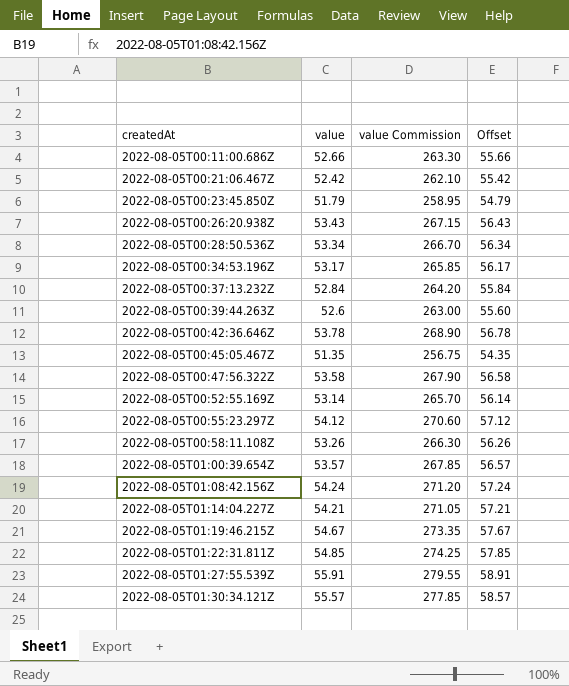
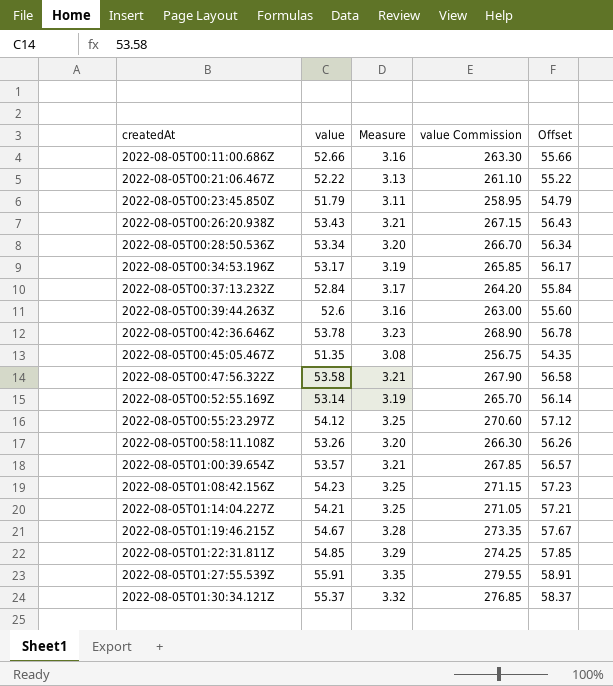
column Measure | formula: none -> [value] * 0.06
2022-08-05T00:21:06.467Z | value: 52.42 -> 52.22
2022-08-05T00:21:06.467Z | value Commission: 262.10 -> 261.10
2022-08-05T00:21:06.467Z | Offset: 55.42 -> 55.22
2022-08-05T01:08:42.156Z | value: 54.24 -> 54.23
2022-08-05T01:08:42.156Z | value Commission: 271.20 -> 271.15
2022-08-05T01:08:42.156Z | Offset: 57.24 -> 57.23
2022-08-05T01:30:34.121Z | value: 55.57 -> 55.37
2022-08-05T01:30:34.121Z | value Commission: 277.85 -> 276.85
2022-08-05T01:30:34.121Z | Offset: 58.57 -> 58.37

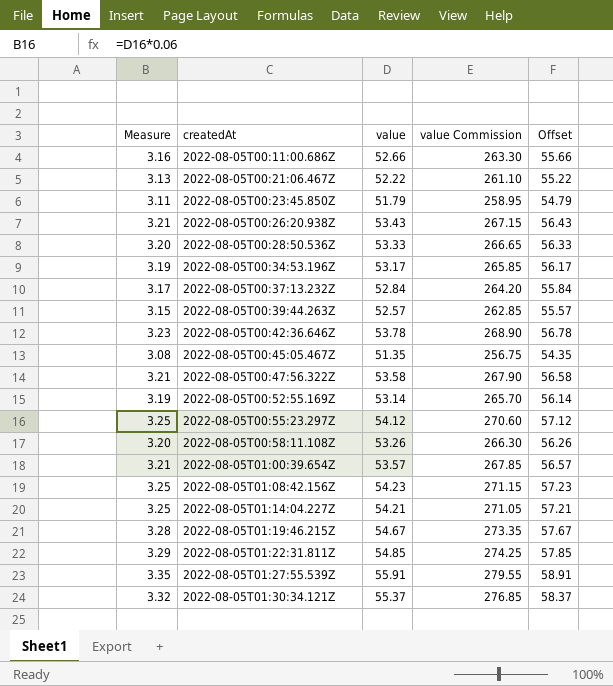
column Measure | position: 3 -> 1
2022-08-05T00:28:50.536Z | value: 53.34 -> 53.33
2022-08-05T00:28:50.536Z | value Commission: 266.70 -> 266.65
2022-08-05T00:28:50.536Z | Offset: 56.34 -> 56.33
2022-08-05T00:39:44.263Z | Measure: 3.16 -> 3.15
2022-08-05T00:39:44.263Z | value: 52.6 -> 52.57
2022-08-05T00:39:44.263Z | value Commission: 263.00 -> 262.85
2022-08-05T00:39:44.263Z | Offset: 55.60 -> 55.57

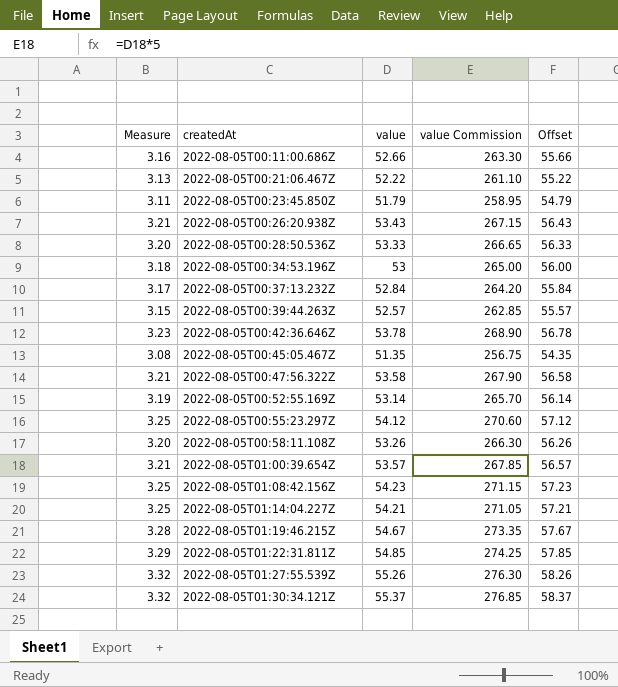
2022-08-05T00:34:53.196Z | Measure: 3.19 -> 3.18
2022-08-05T00:34:53.196Z | value: 53.17 -> 53
2022-08-05T00:34:53.196Z | value Commission: 265.85 -> 265.00
2022-08-05T00:34:53.196Z | Offset: 56.17 -> 56.00
2022-08-05T01:27:55.539Z | Measure: 3.35 -> 3.32
2022-08-05T01:27:55.539Z | value: 55.91 -> 55.26
2022-08-05T01:27:55.539Z | value Commission: 279.55 -> 276.30
2022-08-05T01:27:55.539Z | Offset: 58.91 -> 58.26

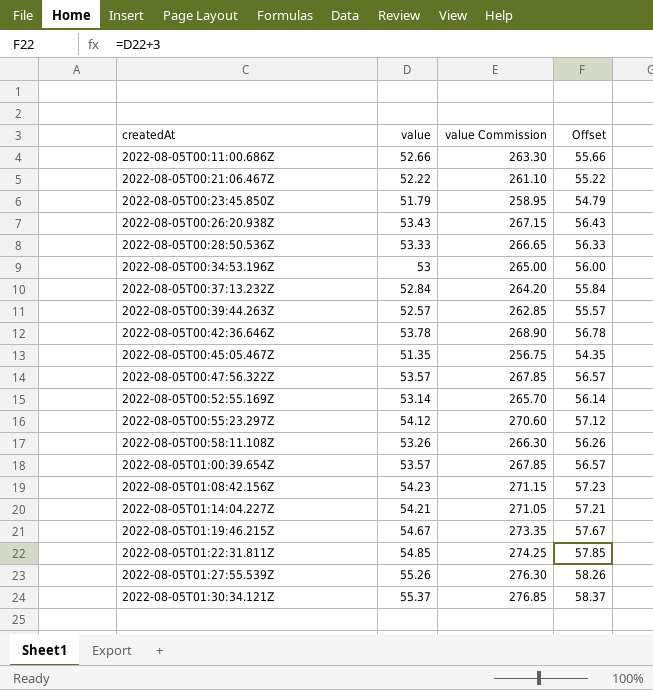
column Measure | formula: [value] * 0.06 -> none
2022-08-05T00:47:56.322Z | value: 53.58 -> 53.57
2022-08-05T00:47:56.322Z | value Commission: 267.90 -> 267.85
2022-08-05T00:47:56.322Z | Offset: 56.58 -> 56.57

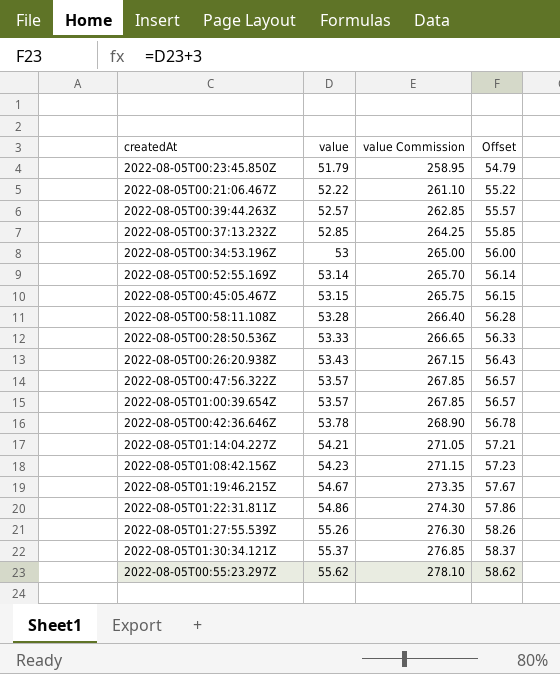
row order: createdAt ascending -> value ascending
row 2022-08-05T00:11:00.686Z: 52.66 | 263.30 | 55.66 -> none
2022-08-05T00:37:13.232Z | value: 52.84 -> 52.85
2022-08-05T00:37:13.232Z | value Commission: 264.20 -> 264.25
2022-08-05T00:37:13.232Z | Offset: 55.84 -> 55.85
2022-08-05T00:45:05.467Z | value: 51.35 -> 53.15
2022-08-05T00:45:05.467Z | value Commission: 256.75 -> 265.75
2022-08-05T00:45:05.467Z | Offset: 54.35 -> 56.15
2022-08-05T00:58:11.108Z | value: 53.26 -> 53.28
2022-08-05T00:58:11.108Z | value Commission: 266.30 -> 266.40
2022-08-05T00:58:11.108Z | Offset: 56.26 -> 56.28
2022-08-05T01:22:31.811Z | value: 54.85 -> 54.86
2022-08-05T01:22:31.811Z | value Commission: 274.25 -> 274.30
2022-08-05T01:22:31.811Z | Offset: 57.85 -> 57.86
2022-08-05T00:55:23.297Z | value: 54.12 -> 55.62
2022-08-05T00:55:23.297Z | value Commission: 270.60 -> 278.10
2022-08-05T00:55:23.297Z | Offset: 57.12 -> 58.62

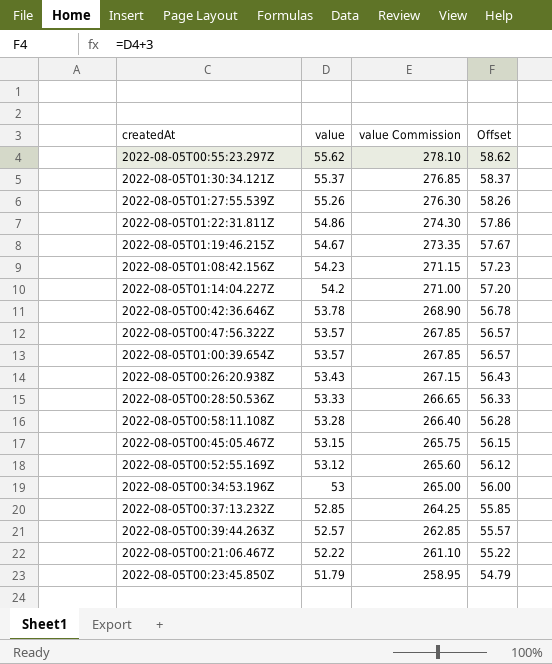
row order: value ascending -> value descending
2022-08-05T01:14:04.227Z | value: 54.21 -> 54.2
2022-08-05T01:14:04.227Z | value Commission: 271.05 -> 271.00
2022-08-05T01:14:04.227Z | Offset: 57.21 -> 57.20
2022-08-05T00:52:55.169Z | value: 53.14 -> 53.12
2022-08-05T00:52:55.169Z | value Commission: 265.70 -> 265.60
2022-08-05T00:52:55.169Z | Offset: 56.14 -> 56.12

